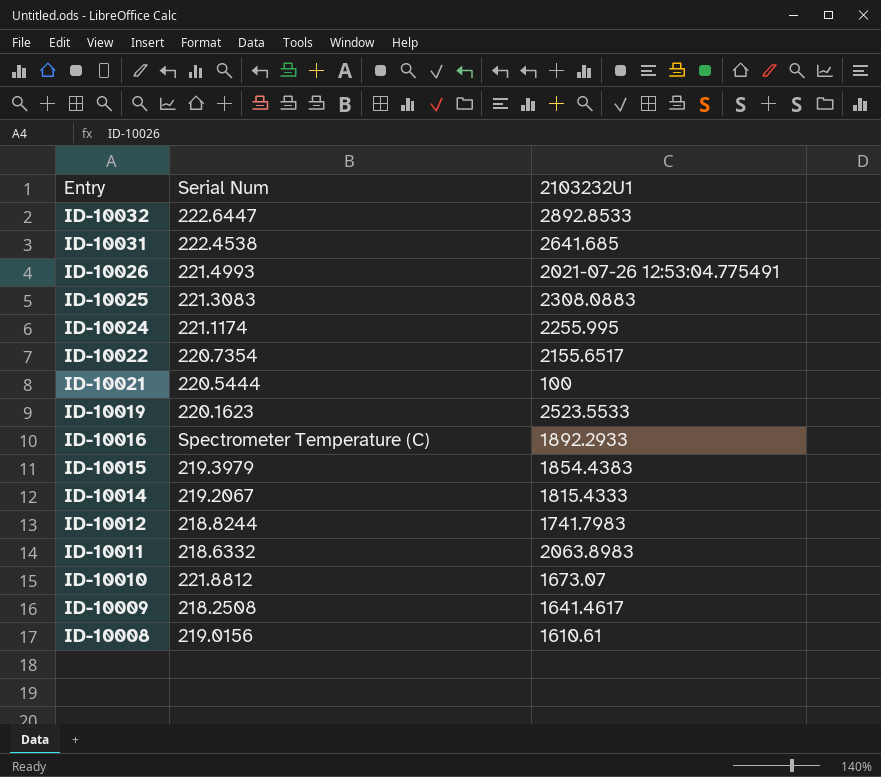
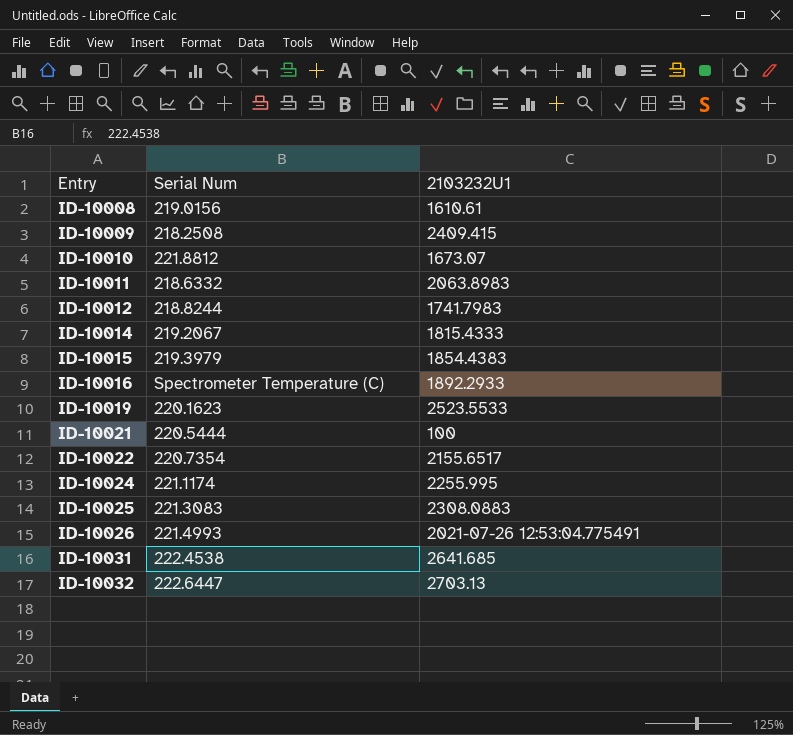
row order: Entry descending -> Entry ascending
ID-10009 | 2103232U1: 1641.4617 -> 2409.415
ID-10032 | 2103232U1: 2892.8533 -> 2703.13

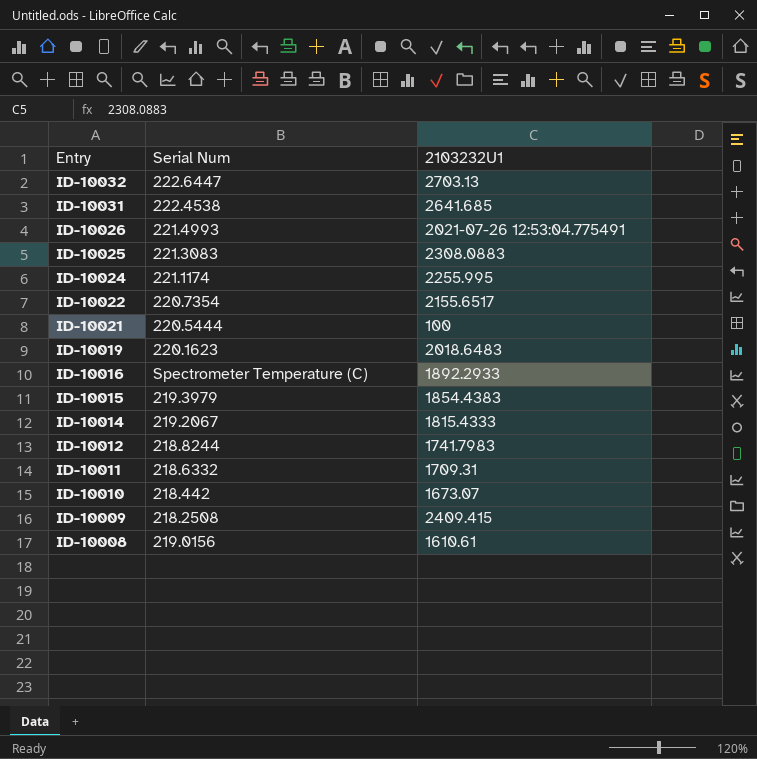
row order: Entry ascending -> Entry descending
ID-10019 | 2103232U1: 2523.5533 -> 2018.6483
ID-10011 | 2103232U1: 2063.8983 -> 1709.31
ID-10010 | Serial Num: 221.8812 -> 218.442

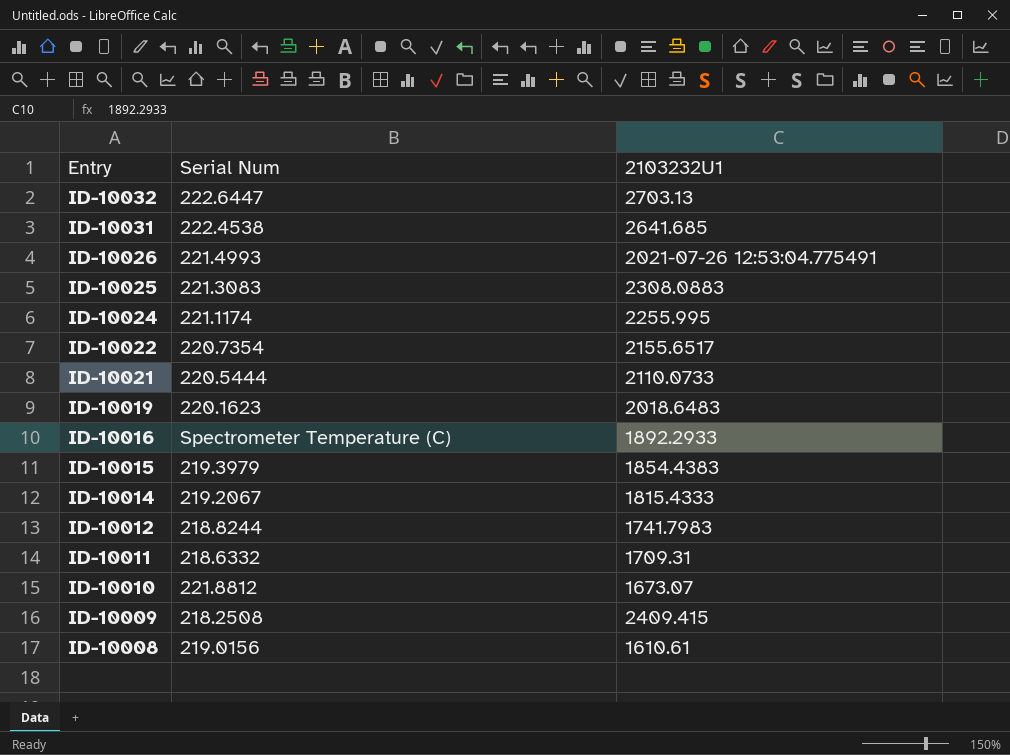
ID-10021 | 2103232U1: 100 -> 2110.0733
ID-10010 | Serial Num: 218.442 -> 221.8812

